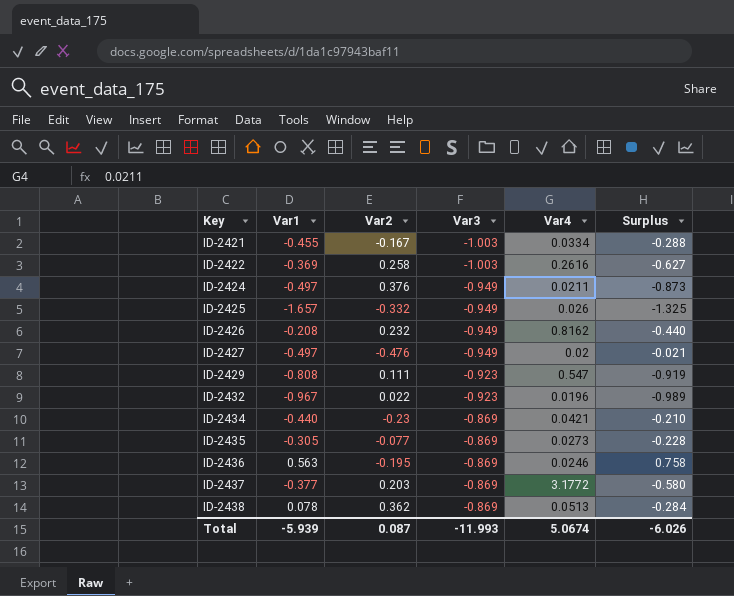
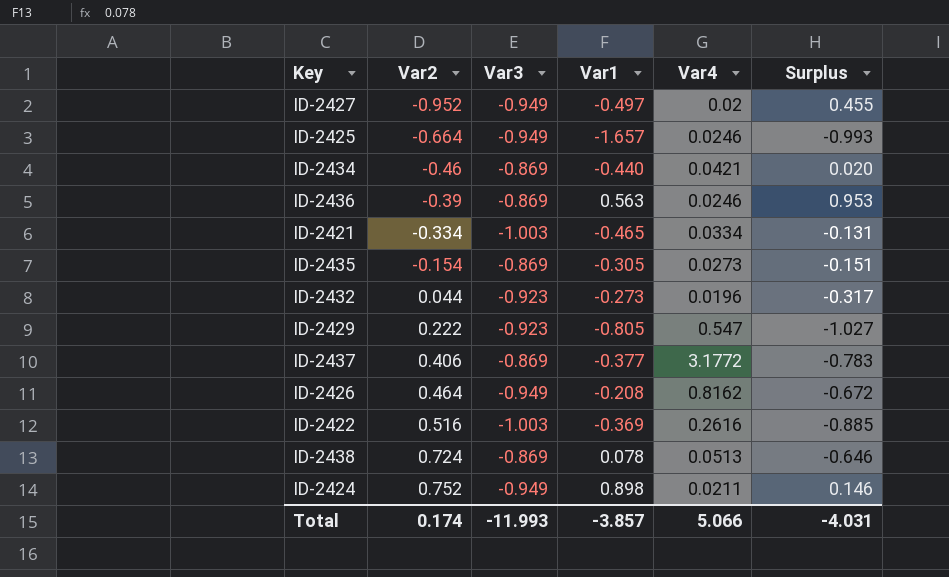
row order: Key ascending -> Var2 ascending
column Var1 | position: 2 -> 4
ID-2427 | Var2: -0.476 -> -0.952
ID-2427 | Surplus: -0.021 -> 0.455
ID-2425 | Var2: -0.332 -> -0.664
ID-2425 | Var4: 0.026 -> 0.0246
ID-2425 | Surplus: -1.325 -> -0.993
ID-2434 | Var2: -0.23 -> -0.46
ID-2434 | Surplus: -0.210 -> 0.020
ID-2436 | Var2: -0.195 -> -0.39
ID-2436 | Surplus: 0.758 -> 0.953
ID-2421 | Var2: -0.167 -> -0.334
ID-2421 | Var1: -0.455 -> -0.465
ID-2421 | Surplus: -0.288 -> -0.131
ID-2435 | Var2: -0.077 -> -0.154
ID-2435 | Surplus: -0.228 -> -0.151
ID-2432 | Var2: 0.022 -> 0.044
ID-2432 | Var1: -0.967 -> -0.273
ID-2432 | Surplus: -0.989 -> -0.317
ID-2429 | Var2: 0.111 -> 0.222
ID-2429 | Var1: -0.808 -> -0.805
ID-2429 | Surplus: -0.919 -> -1.027
ID-2437 | Var2: 0.203 -> 0.406
ID-2437 | Surplus: -0.580 -> -0.783
ID-2426 | Var2: 0.232 -> 0.464
ID-2426 | Surplus: -0.440 -> -0.672
ID-2422 | Var2: 0.258 -> 0.516
ID-2422 | Surplus: -0.627 -> -0.885
ID-2438 | Var2: 0.362 -> 0.724
ID-2438 | Surplus: -0.284 -> -0.646
ID-2424 | Var2: 0.376 -> 0.752
ID-2424 | Var1: -0.497 -> 0.898
ID-2424 | Surplus: -0.873 -> 0.146
Total | Var2: 0.087 -> 0.174
Total | Var1: -5.939 -> -3.857
Total | Var4: 5.0674 -> 5.066
Total | Surplus: -6.026 -> -4.031

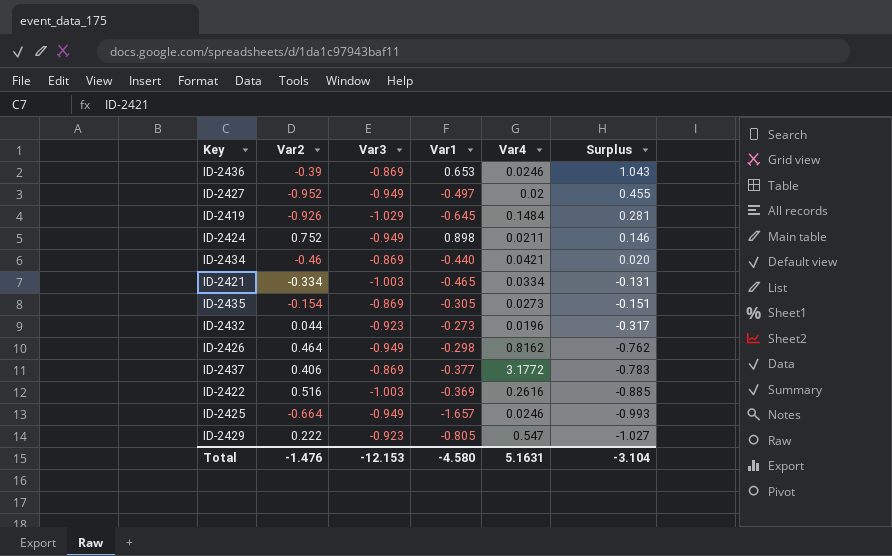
row order: Var2 ascending -> Surplus descending
row ID-2438: 0.724 | -0.869 | 0.078 | 0.0513 | -0.646 -> none
ID-2436 | Var1: 0.563 -> 0.653
ID-2436 | Surplus: 0.953 -> 1.043
row ID-2419: none -> -0.926 | -1.029 | -0.645 | 0.1484 | 0.281
ID-2426 | Var1: -0.208 -> -0.298
ID-2426 | Surplus: -0.672 -> -0.762
Total | Var2: 0.174 -> -1.476
Total | Var3: -11.993 -> -12.153
Total | Var1: -3.857 -> -4.580
Total | Var4: 5.066 -> 5.1631
Total | Surplus: -4.031 -> -3.104

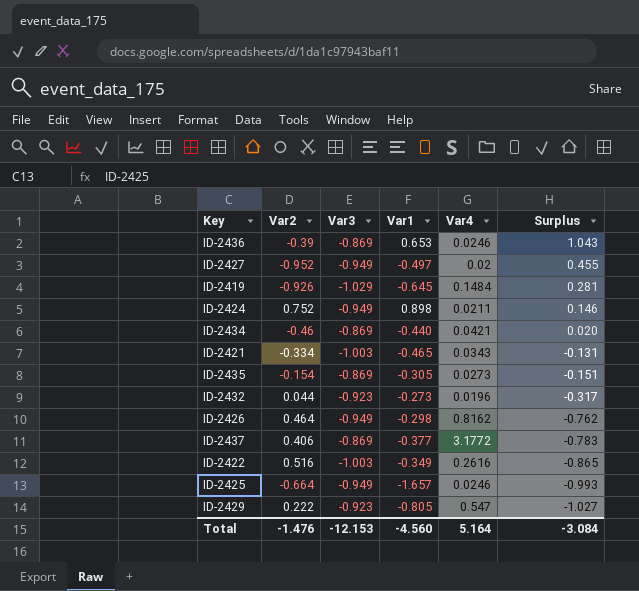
ID-2421 | Var4: 0.0334 -> 0.0343
ID-2422 | Var1: -0.369 -> -0.349
ID-2422 | Surplus: -0.885 -> -0.865
Total | Var1: -4.580 -> -4.560
Total | Var4: 5.1631 -> 5.164
Total | Surplus: -3.104 -> -3.084

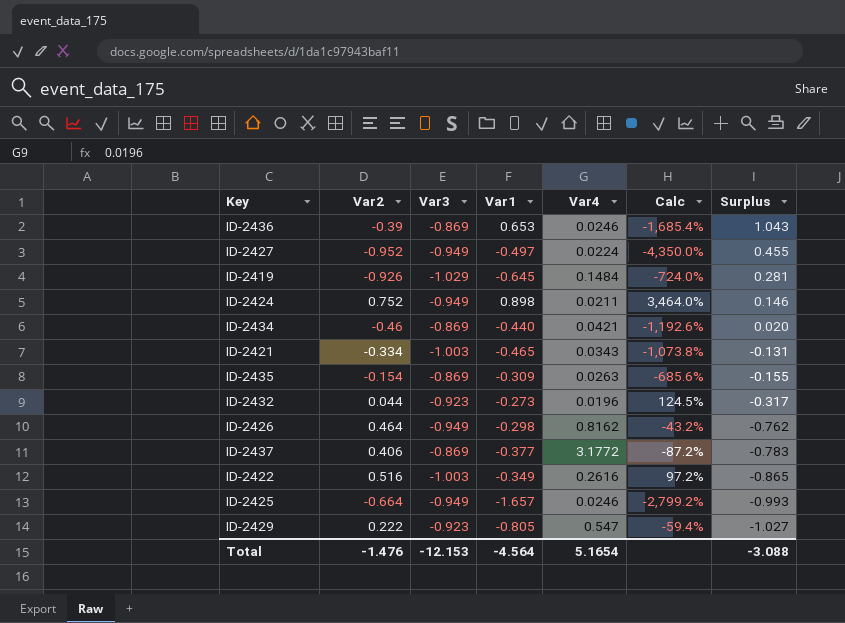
column Calc | formula: none -> ([Var2] - [Var4]) / [Var4]
ID-2427 | Var4: 0.02 -> 0.0224
ID-2435 | Var1: -0.305 -> -0.309
ID-2435 | Var4: 0.0273 -> 0.0263
ID-2435 | Surplus: -0.151 -> -0.155
Total | Var1: -4.560 -> -4.564
Total | Var4: 5.164 -> 5.1654
Total | Surplus: -3.084 -> -3.088

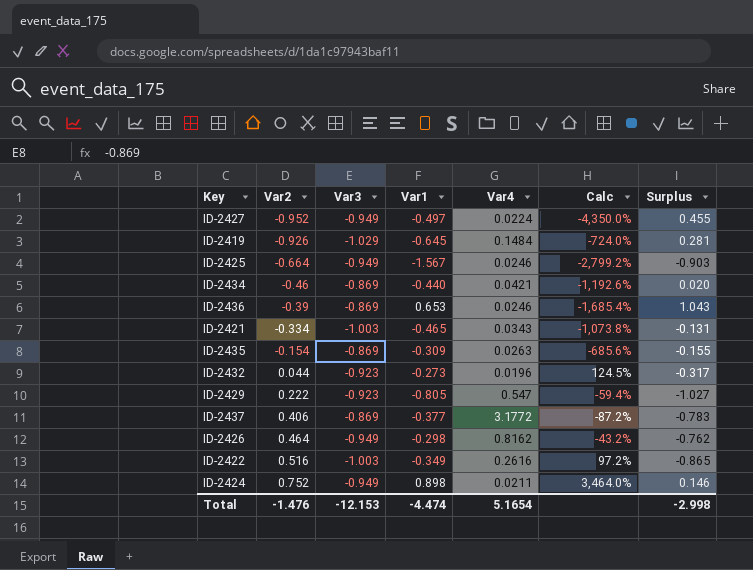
row order: Surplus descending -> Var2 ascending
ID-2425 | Var1: -1.657 -> -1.567
ID-2425 | Surplus: -0.993 -> -0.903
Total | Var1: -4.564 -> -4.474
Total | Surplus: -3.088 -> -2.998

